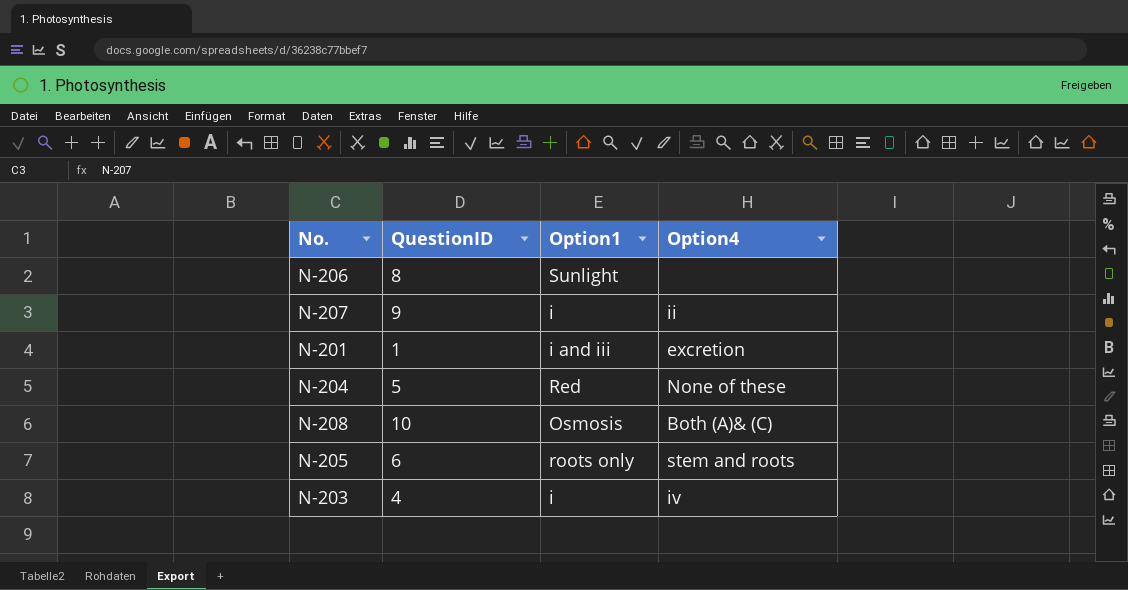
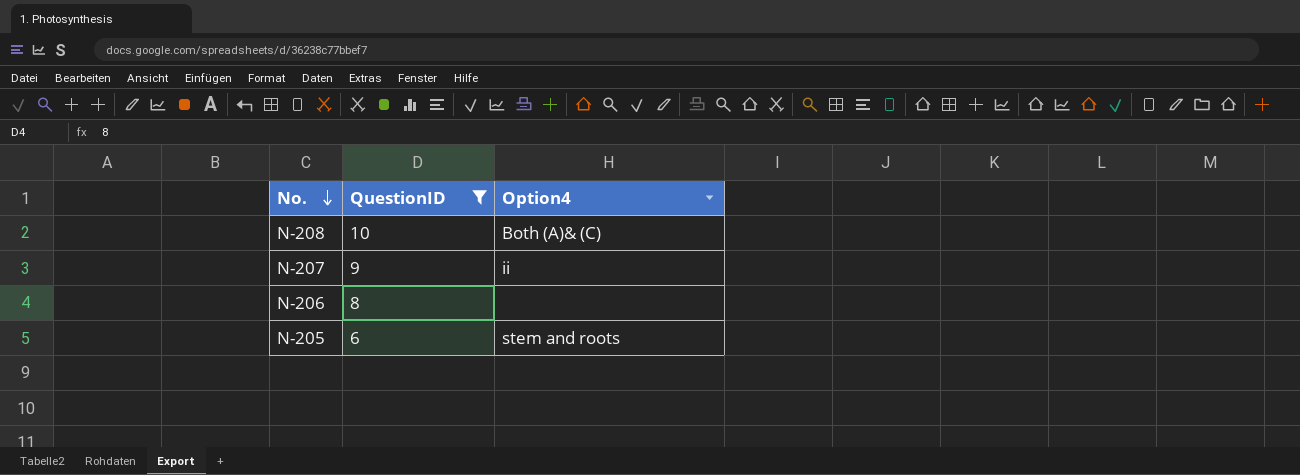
filter: none -> QuestionID >= 6
row order: none -> No. descending
column Option1 | position: 3 -> none

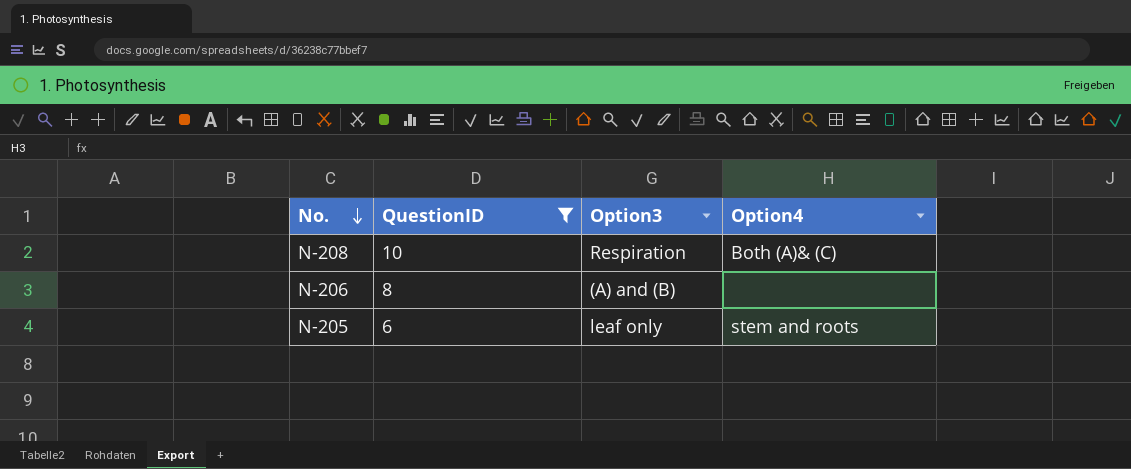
column Option3 | position: none -> 3
row N-207: 9 | ii -> none

